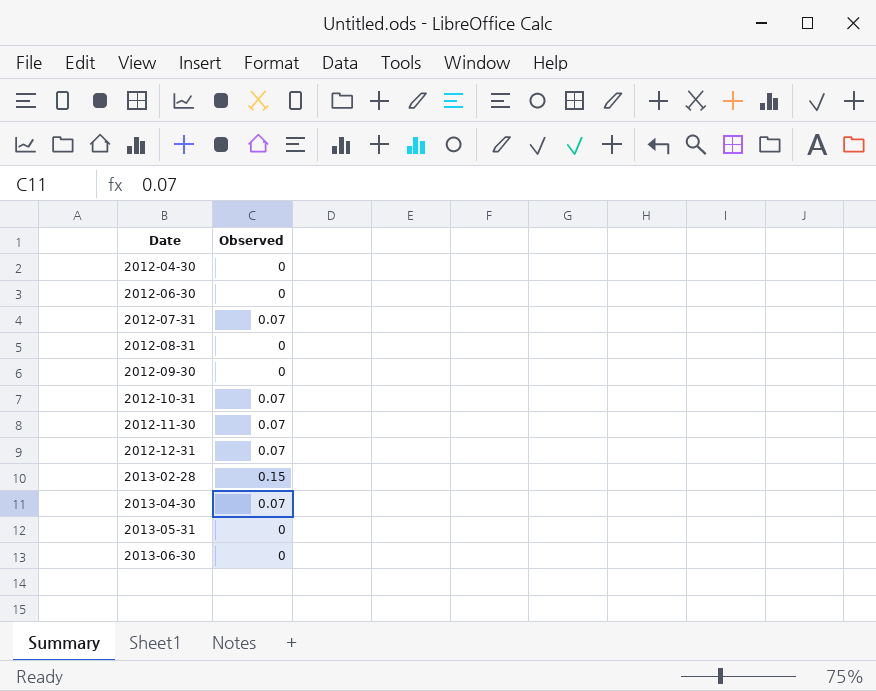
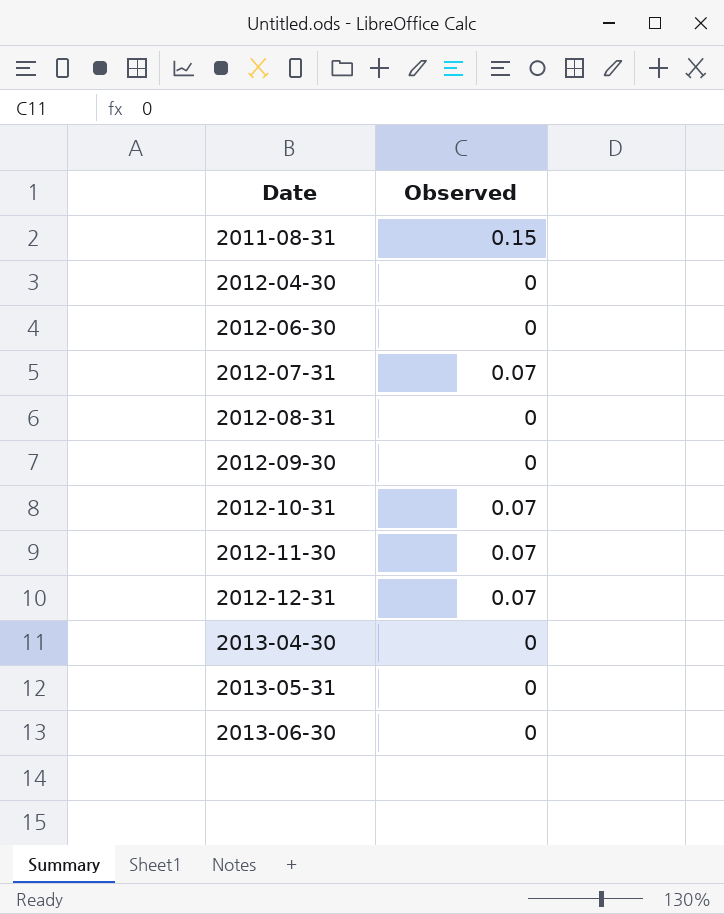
row 2013-02-28: 0.15 -> none
row 2011-08-31: none -> 0.15
2013-04-30 | Observed: 0.07 -> 0

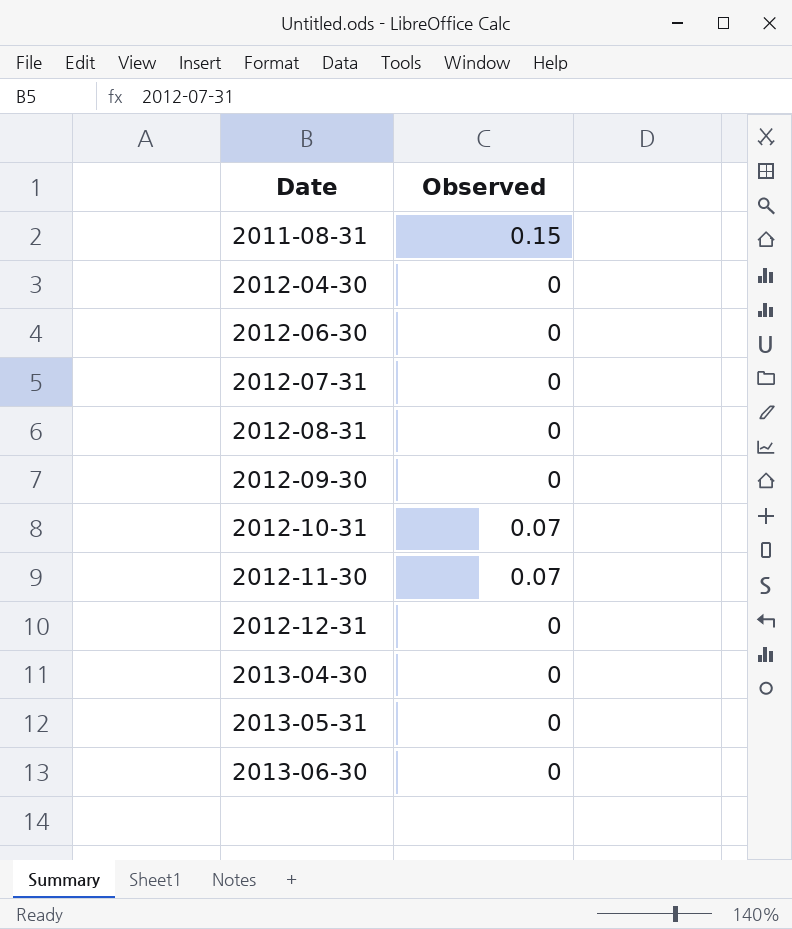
2012-07-31 | Observed: 0.07 -> 0
2012-12-31 | Observed: 0.07 -> 0

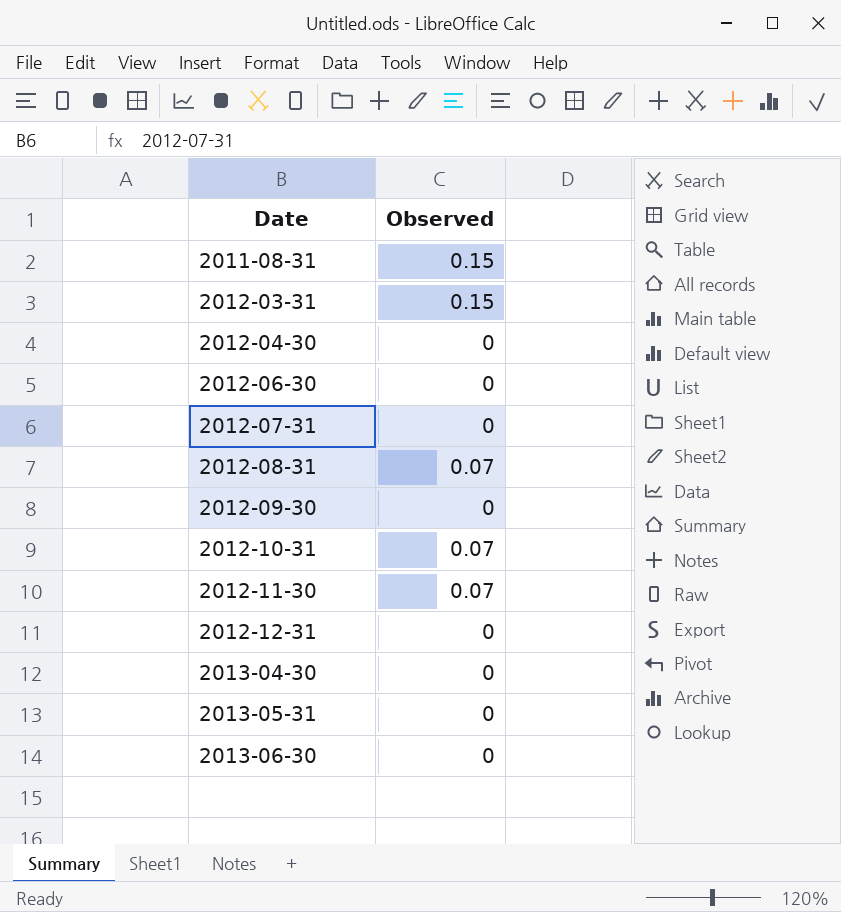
row 2012-03-31: none -> 0.15
2012-08-31 | Observed: 0 -> 0.07

